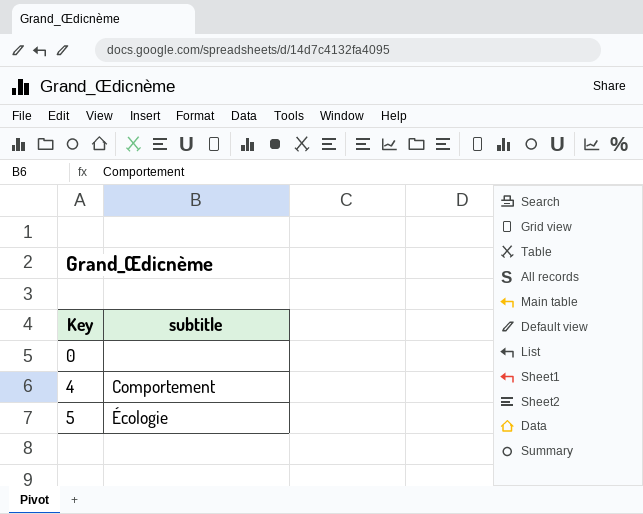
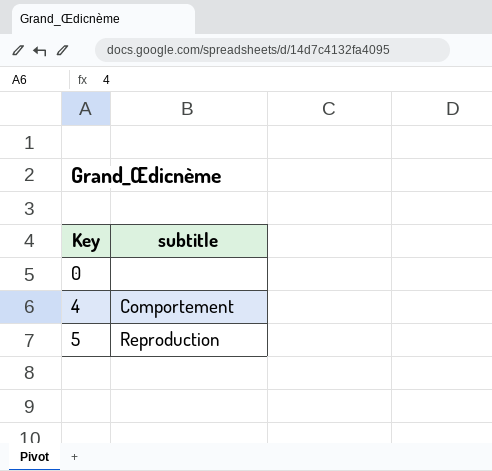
5 | subtitle: Écologie -> Reproduction

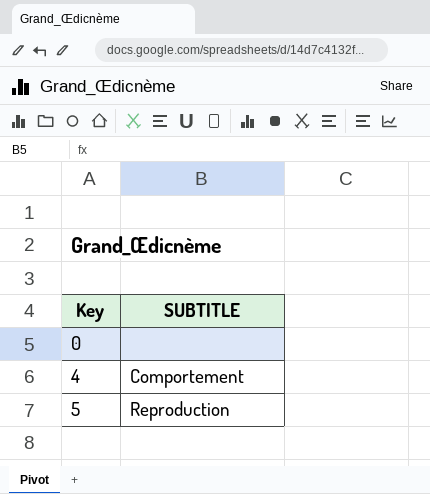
column name: subtitle -> SUBTITLE

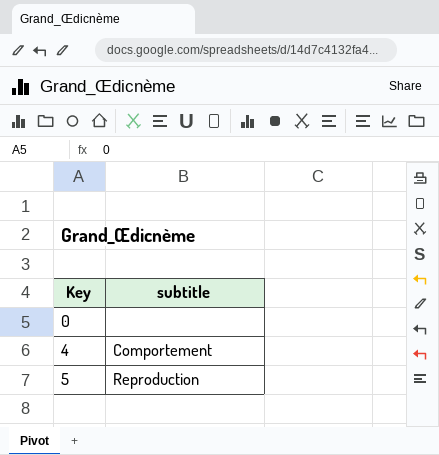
column name: SUBTITLE -> subtitle

